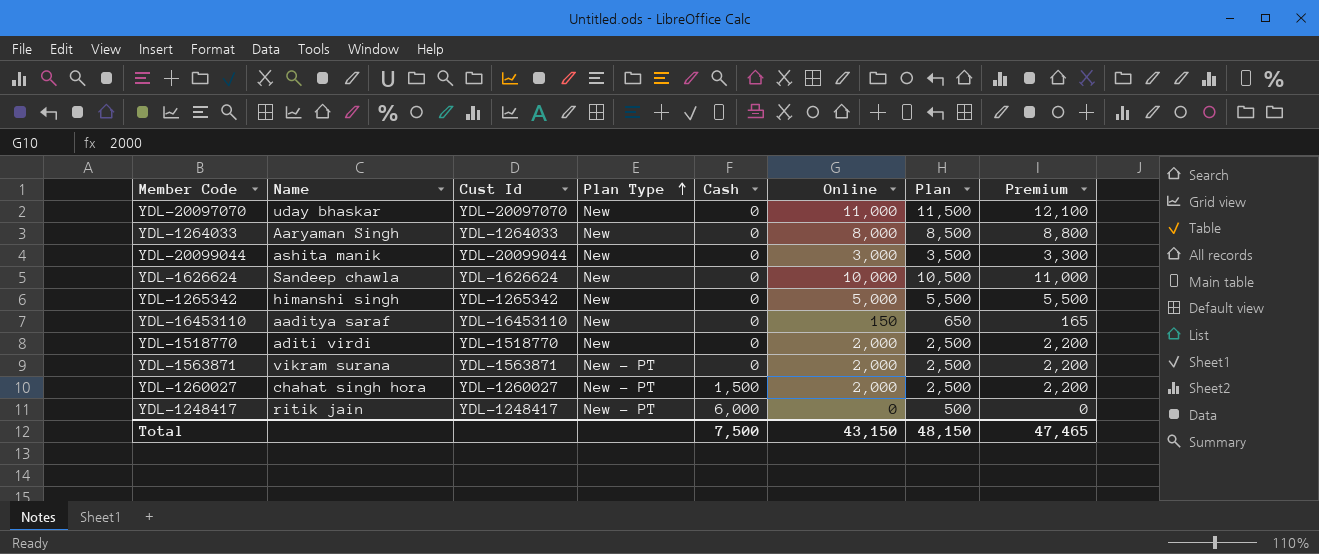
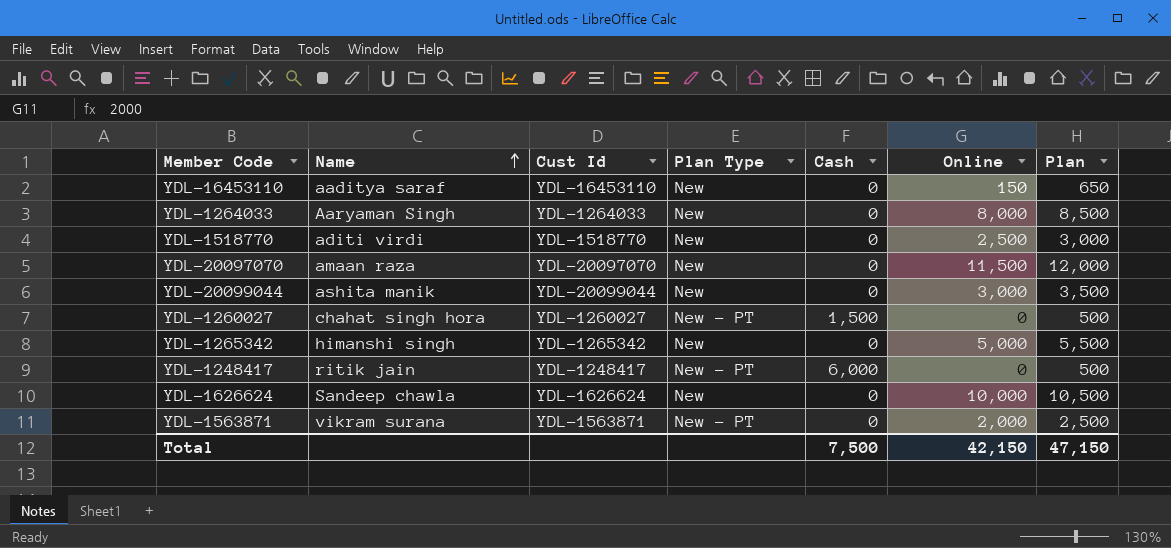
row order: Plan Type ascending -> Name ascending
column Premium | formula: [Online] * 1.1 -> none
YDL-1518770 | Online: 2,000 -> 2,500
YDL-1518770 | Plan: 2,500 -> 3,000
YDL-20097070 | Name: uday bhaskar -> amaan raza
YDL-20097070 | Online: 11,000 -> 11,500
YDL-20097070 | Plan: 11,500 -> 12,000
YDL-1260027 | Online: 2,000 -> 0
YDL-1260027 | Plan: 2,500 -> 500
Total | Online: 43,150 -> 42,150
Total | Plan: 48,150 -> 47,150

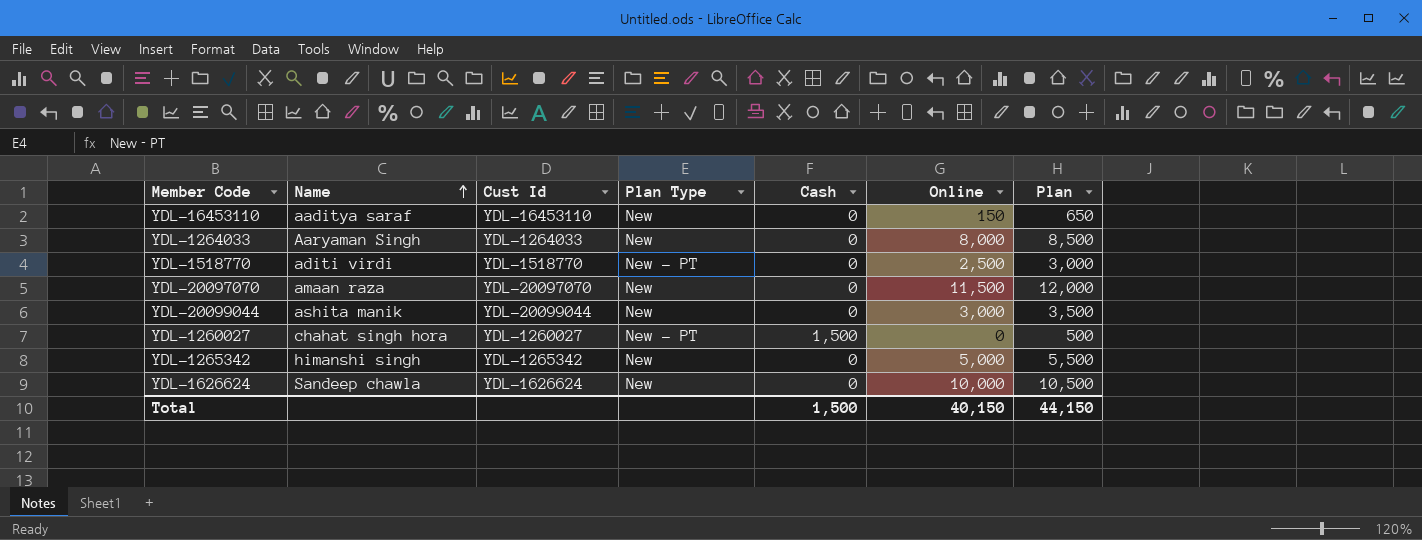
row YDL-1248417: ritik jain | YDL-1248417 | New - PT | 6,000 | 0 | 500 -> none
row YDL-1563871: vikram surana | YDL-1563871 | New - PT | 0 | 2,000 | 2,500 -> none
YDL-1518770 | Plan Type: New -> New - PT
Total | Cash: 7,500 -> 1,500
Total | Online: 42,150 -> 40,150
Total | Plan: 47,150 -> 44,150

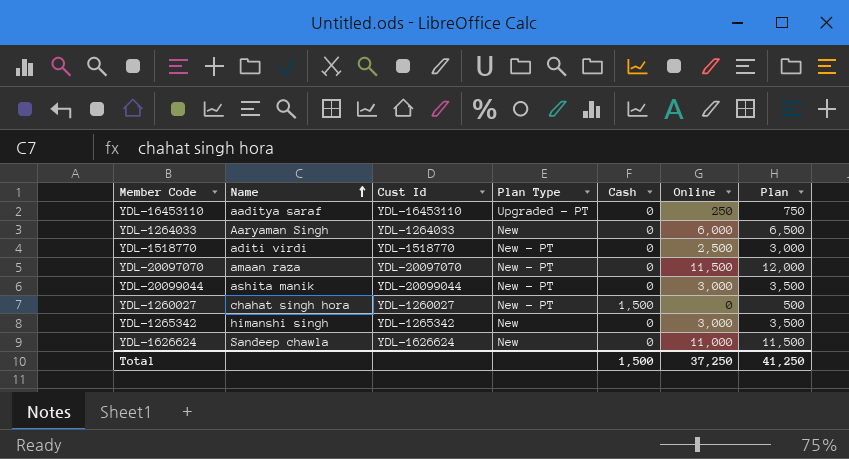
YDL-16453110 | Plan Type: New -> Upgraded - PT
YDL-16453110 | Online: 150 -> 250
YDL-16453110 | Plan: 650 -> 750
YDL-1264033 | Online: 8,000 -> 6,000
YDL-1264033 | Plan: 8,500 -> 6,500
YDL-20097070 | Plan Type: New -> New - PT
YDL-20099044 | Plan Type: New -> New - PT
YDL-1265342 | Online: 5,000 -> 3,000
YDL-1265342 | Plan: 5,500 -> 3,500
YDL-1626624 | Online: 10,000 -> 11,000
YDL-1626624 | Plan: 10,500 -> 11,500
Total | Online: 40,150 -> 37,250
Total | Plan: 44,150 -> 41,250

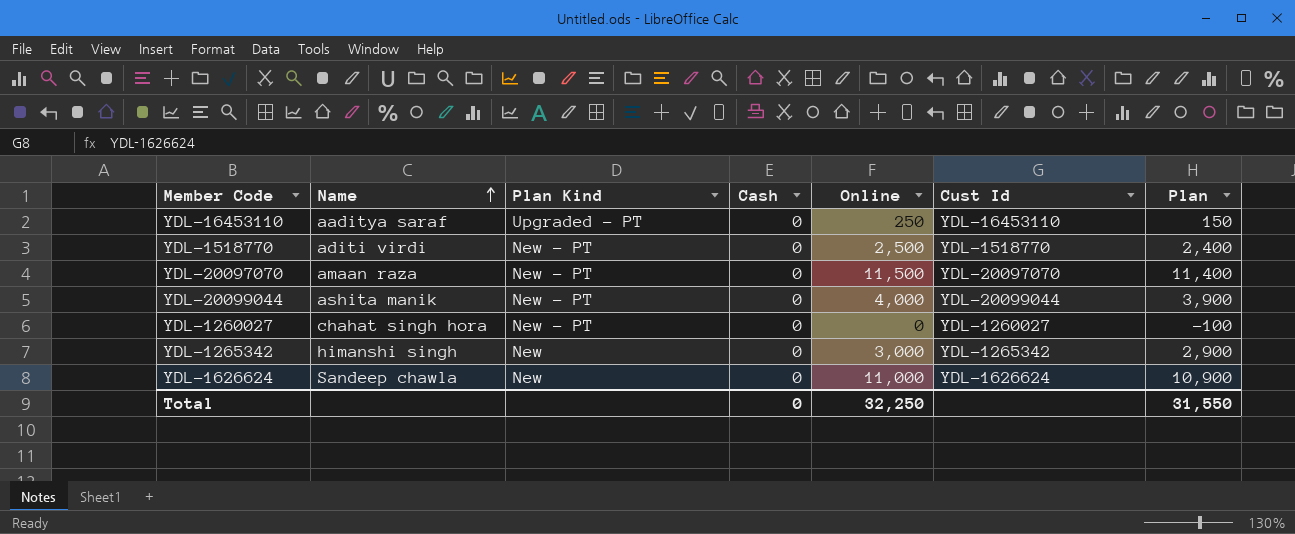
column name: Plan Type -> Plan Kind
column Cust Id | position: 3 -> 6
column Plan | formula: [Online] + 500 -> [Online] - 100
row YDL-1264033: Aaryaman Singh | YDL-1264033 | New | 0 | 6,000 | 6,500 -> none
YDL-20099044 | Online: 3,000 -> 4,000
YDL-1260027 | Cash: 1,500 -> 0
Total | Cash: 1,500 -> 0
Total | Online: 37,250 -> 32,250
Total | Plan: 41,250 -> 31,550

